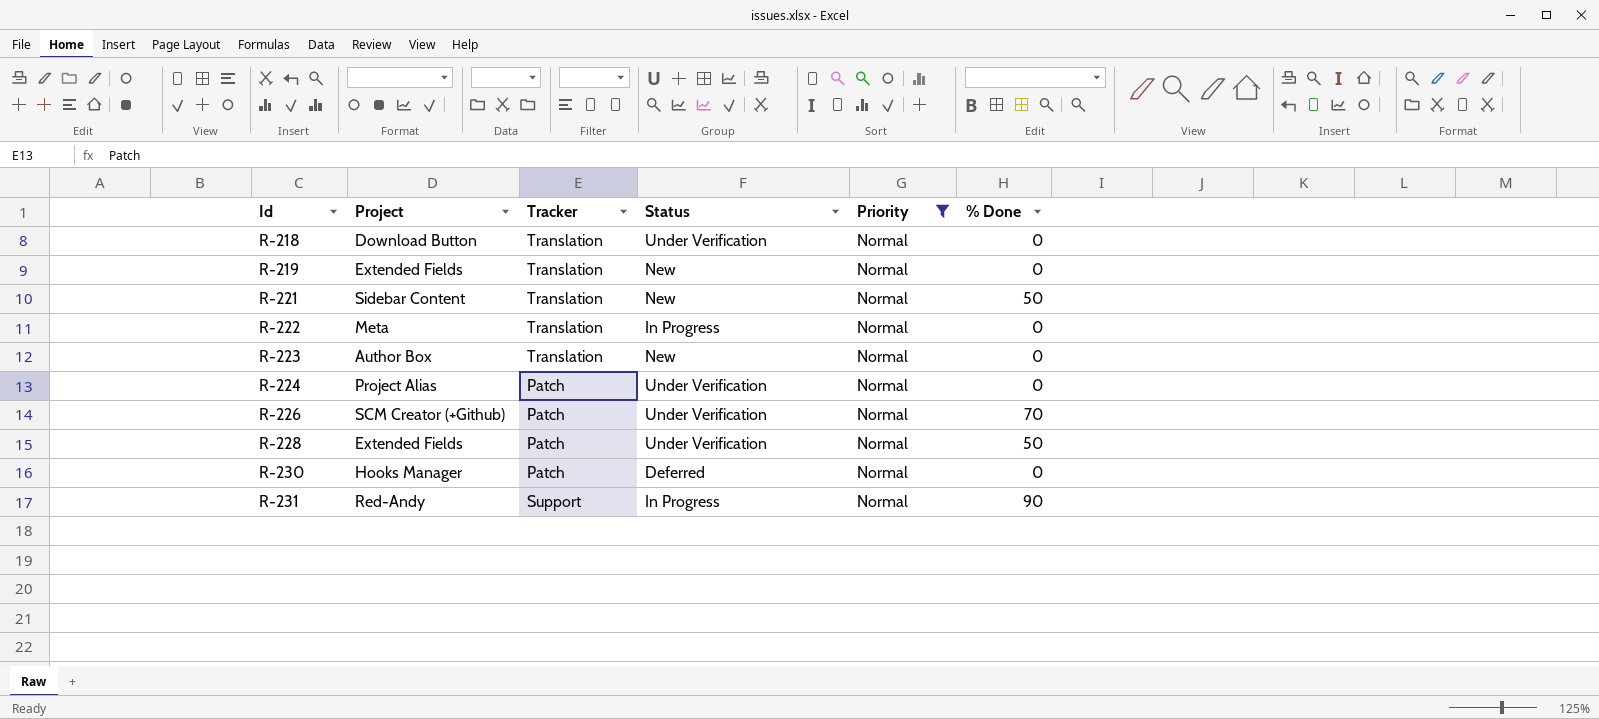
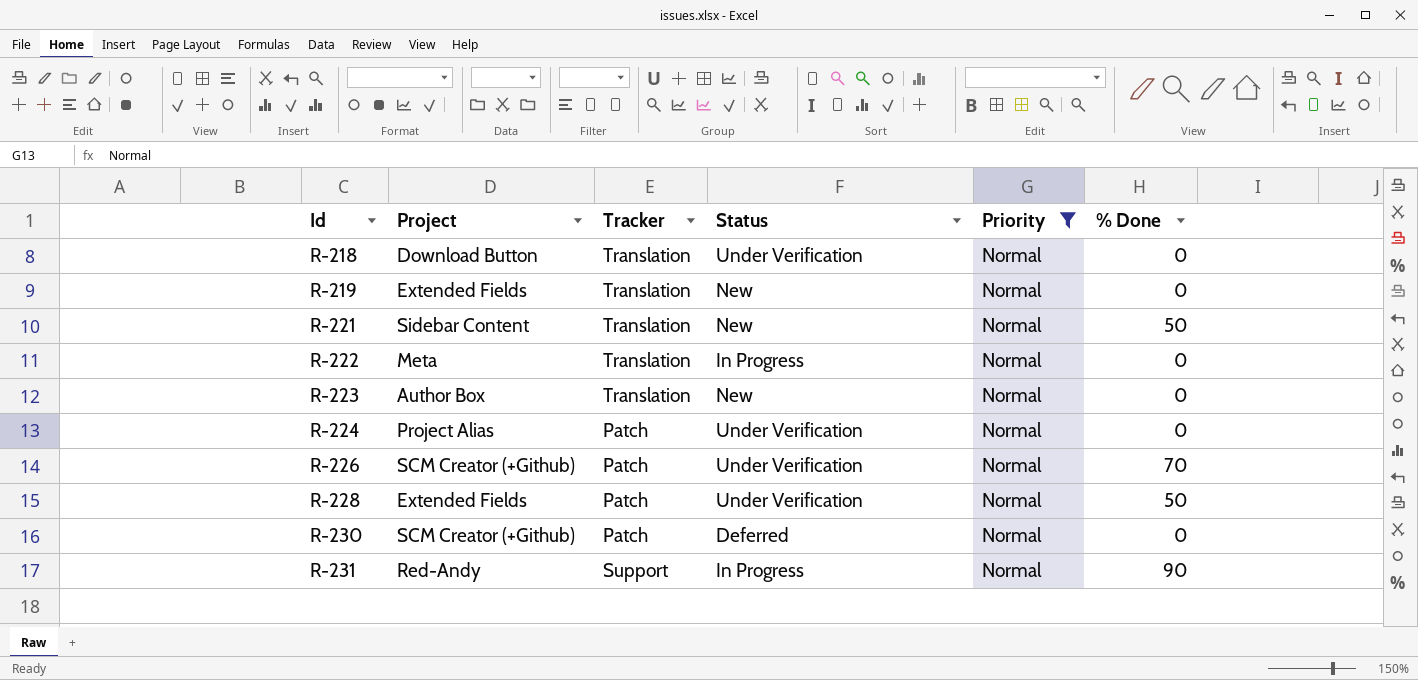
R-230 | Project: Hooks Manager -> SCM Creator (+Github)

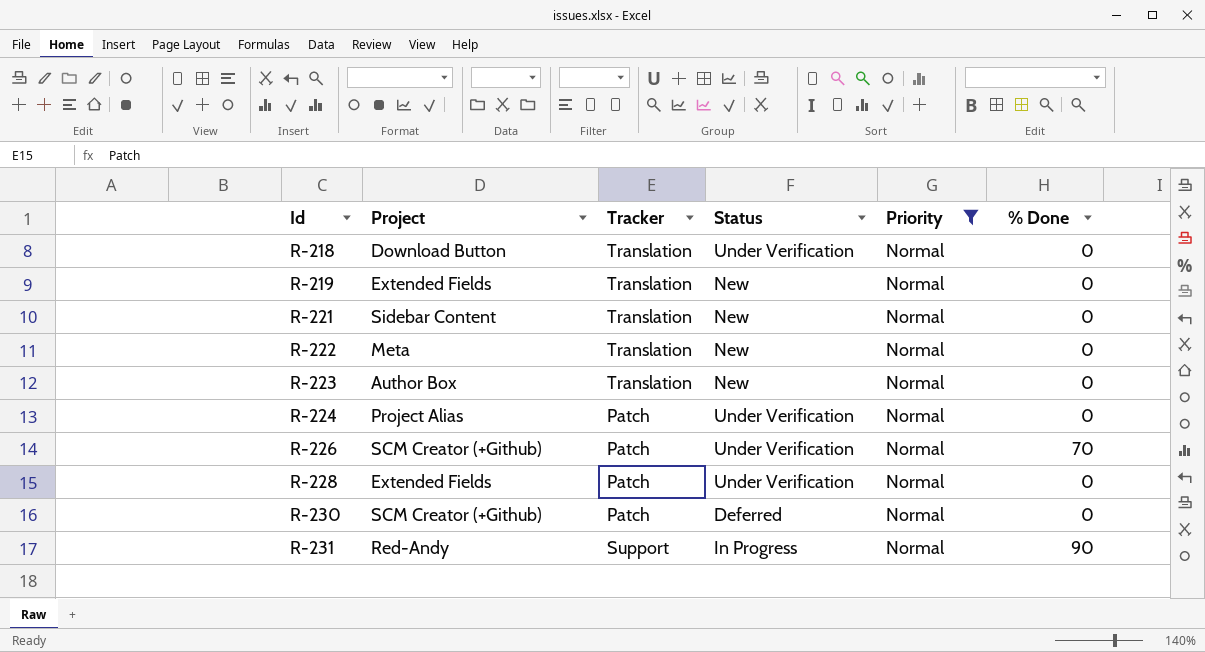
R-221 | % Done: 50 -> 0
R-222 | Status: In Progress -> New
R-228 | % Done: 50 -> 0

